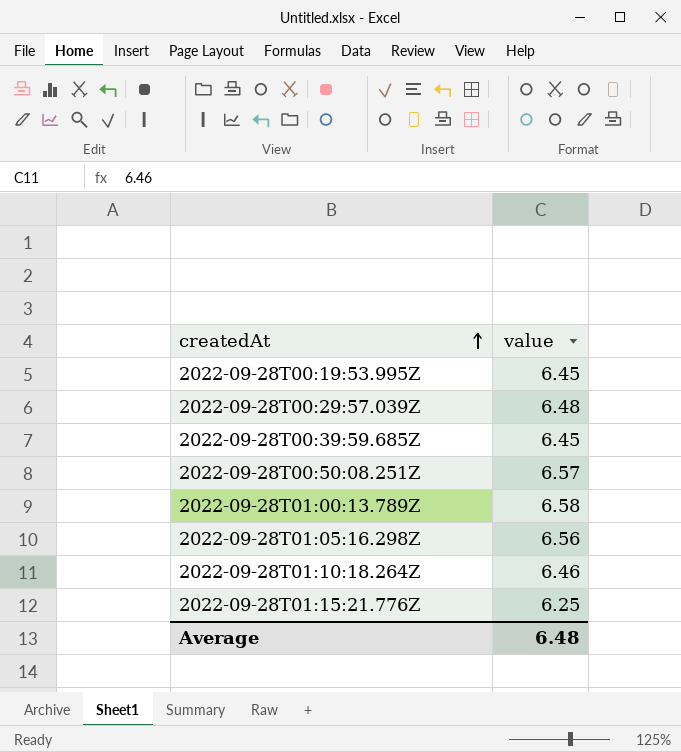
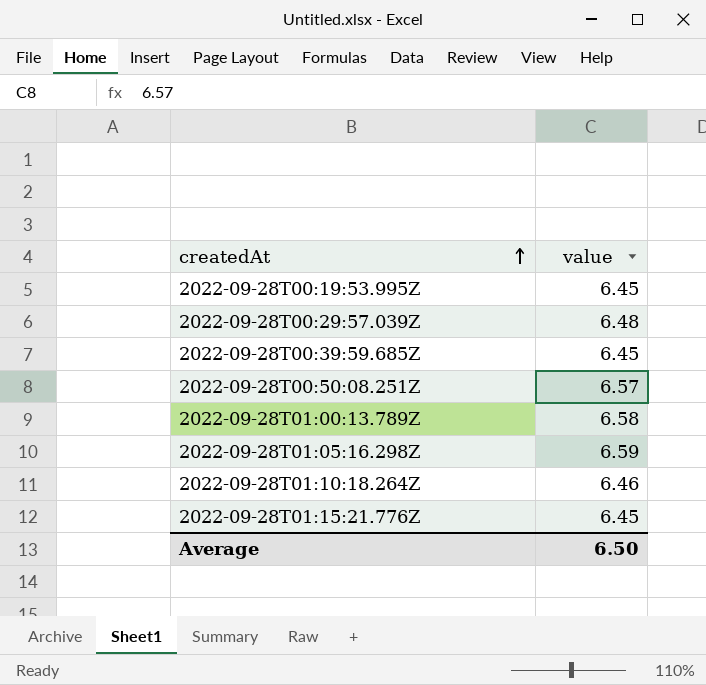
2022-09-28T01:05:16.298Z | value: 6.56 -> 6.59
2022-09-28T01:15:21.776Z | value: 6.25 -> 6.45
Average | value: 6.48 -> 6.50

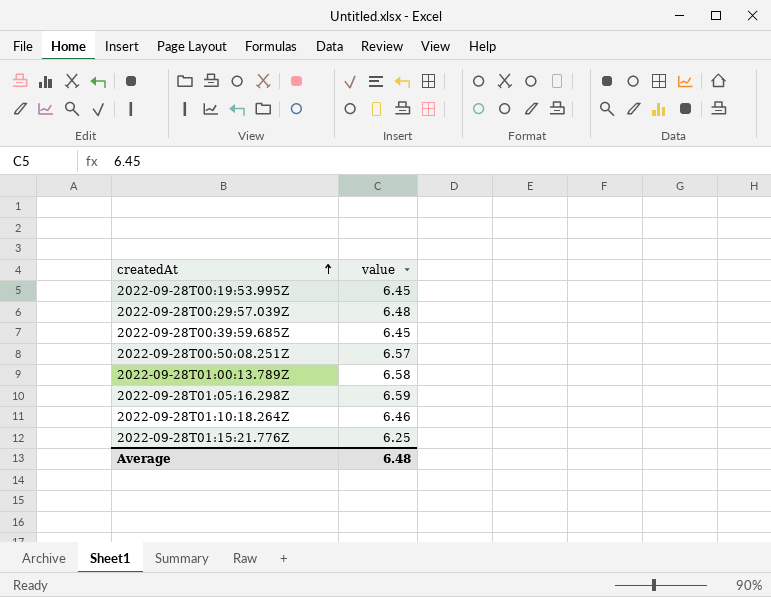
2022-09-28T01:15:21.776Z | value: 6.45 -> 6.25
Average | value: 6.50 -> 6.48

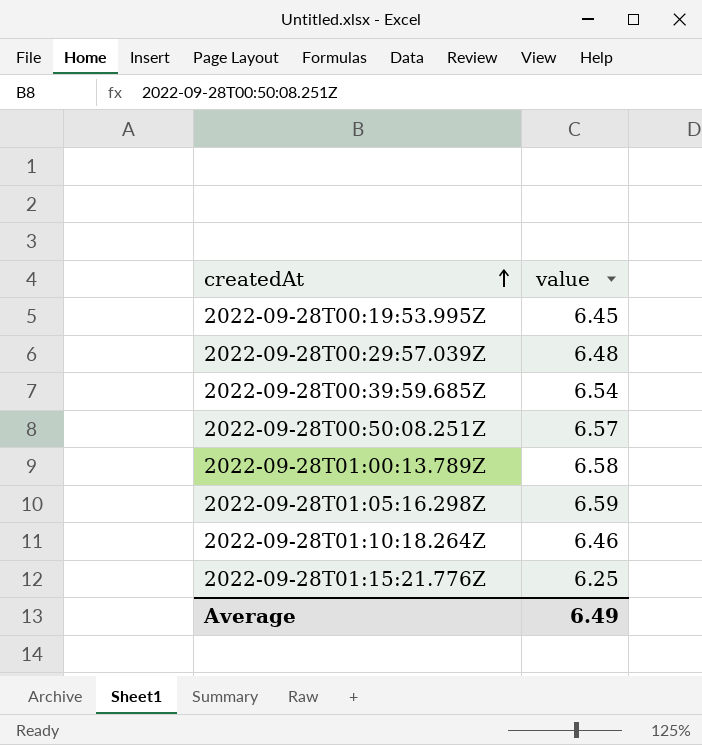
2022-09-28T00:39:59.685Z | value: 6.45 -> 6.54
Average | value: 6.48 -> 6.49

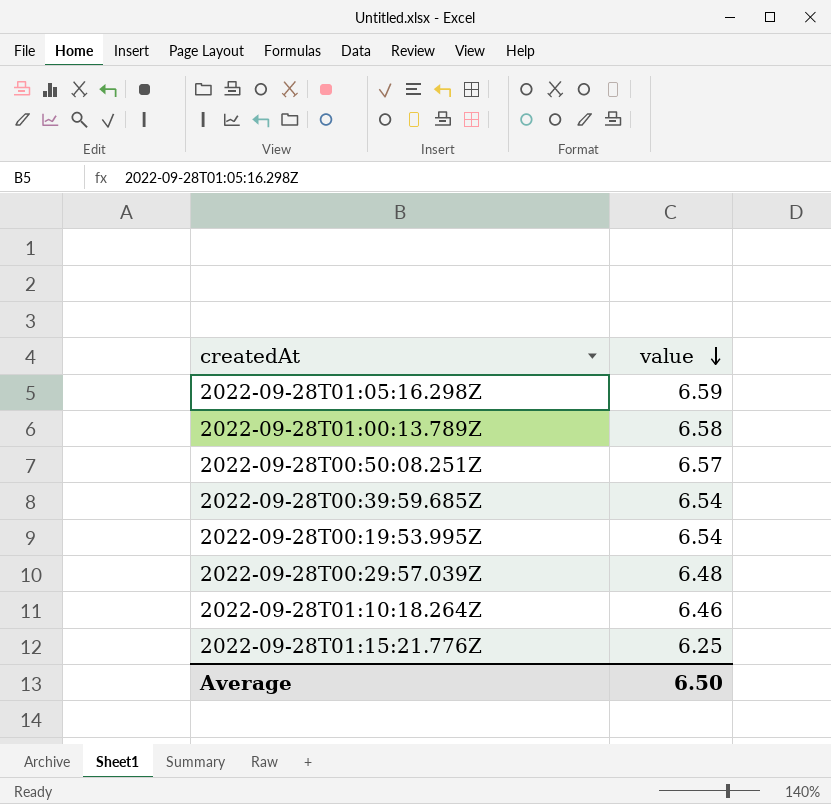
row order: createdAt ascending -> value descending
2022-09-28T00:19:53.995Z | value: 6.45 -> 6.54
Average | value: 6.49 -> 6.50

